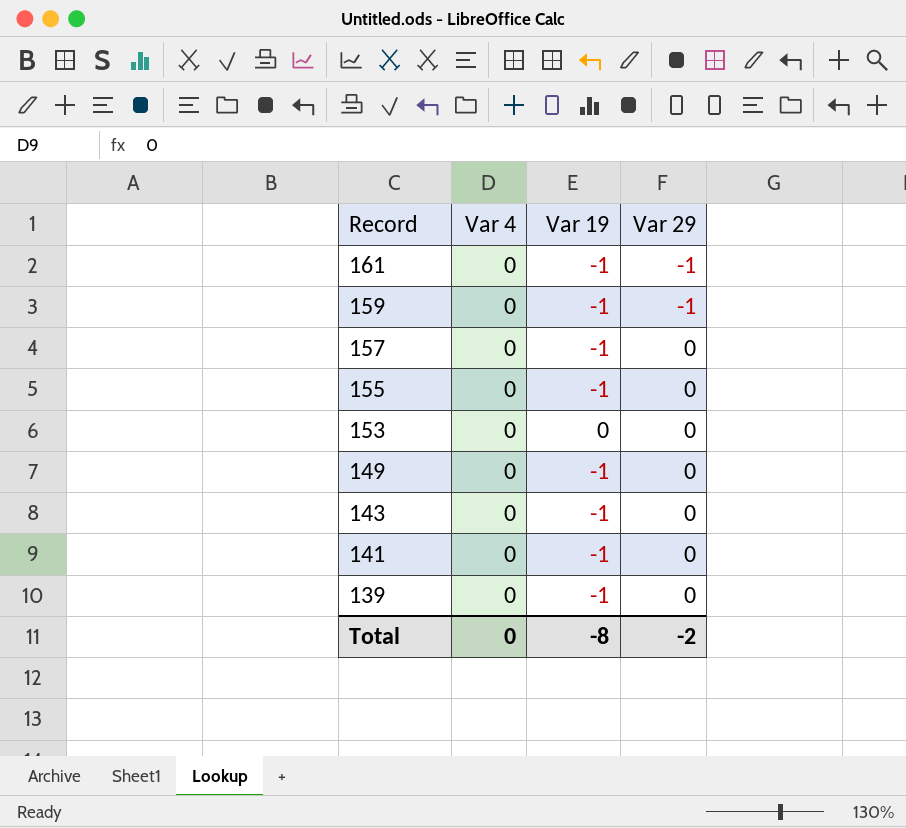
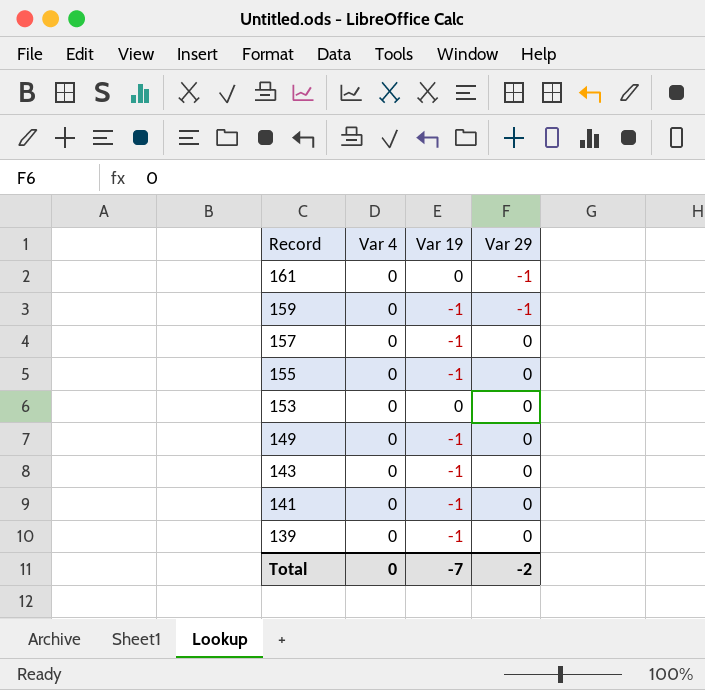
161 | Var 19: -1 -> 0
Total | Var 19: -8 -> -7

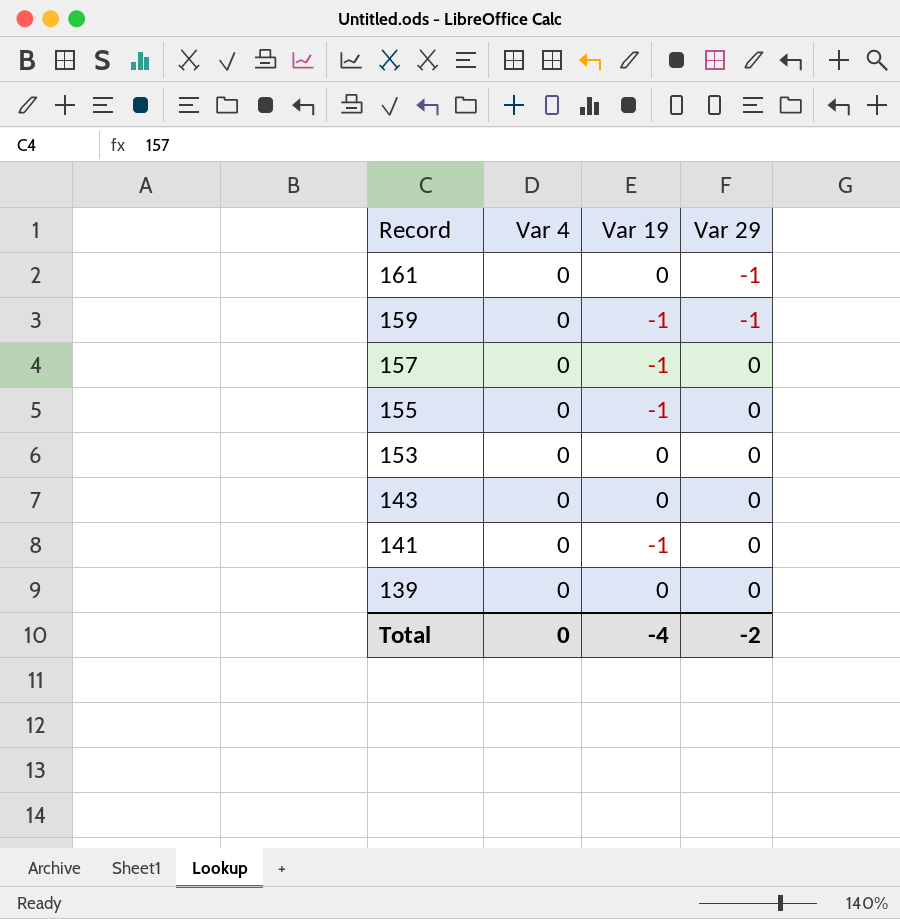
row 149: 0 | -1 | 0 -> none
143 | Var 19: -1 -> 0
139 | Var 19: -1 -> 0
Total | Var 19: -7 -> -4

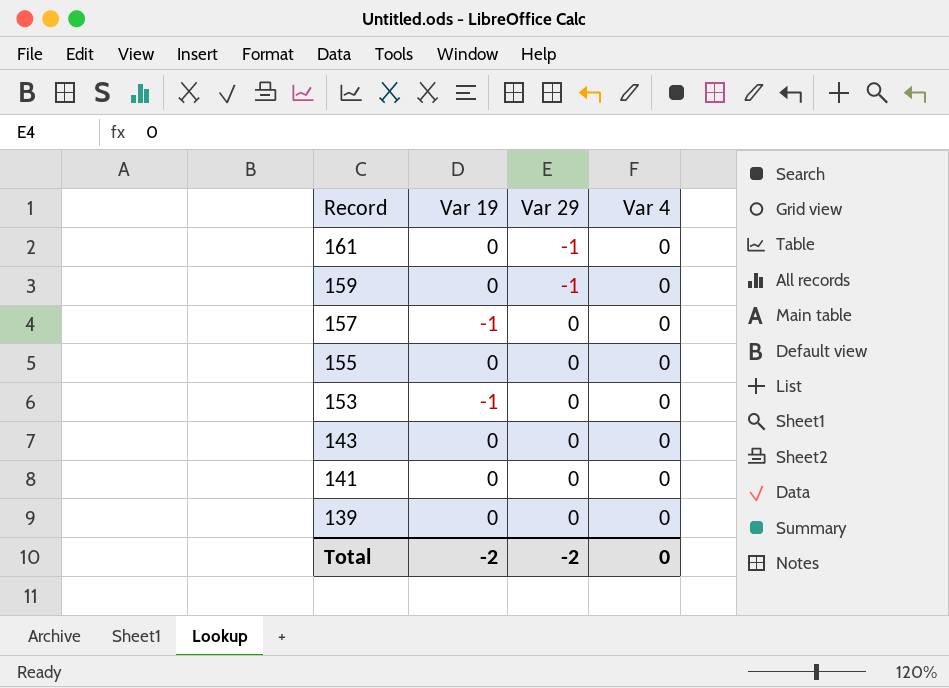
column Var 4 | position: 2 -> 4
159 | Var 19: -1 -> 0
155 | Var 19: -1 -> 0
153 | Var 19: 0 -> -1
141 | Var 19: -1 -> 0
Total | Var 19: -4 -> -2

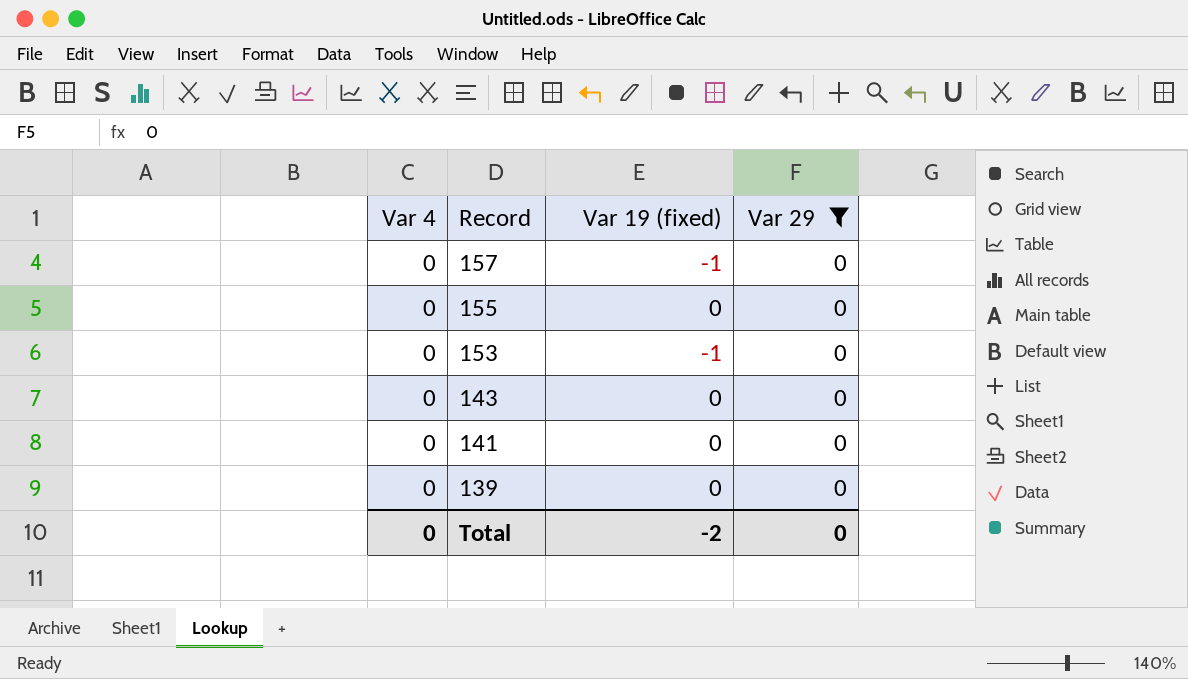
filter: none -> Var 29 = 0
column Var 4 | position: 4 -> 1
column name: Var 19 -> Var 19 (fixed)
Total | Var 29: -2 -> 0

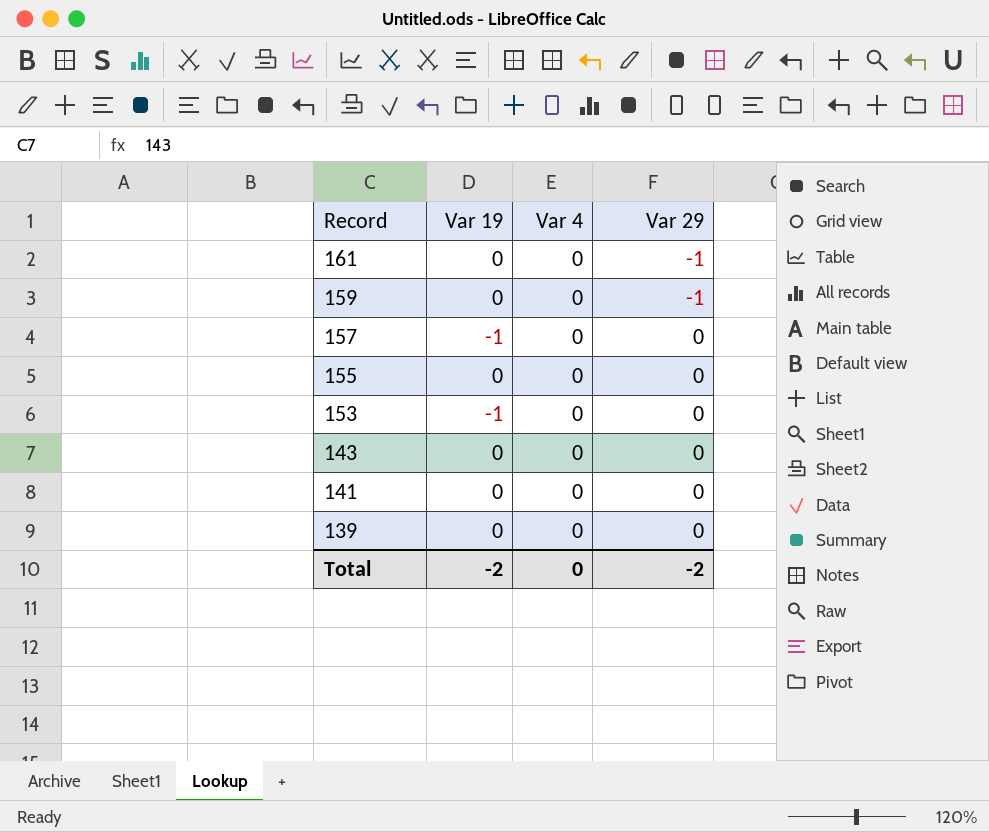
filter: Var 29 = 0 -> none
column name: Var 19 (fixed) -> Var 19
column Var 4 | position: 1 -> 3
Total | Var 29: 0 -> -2

